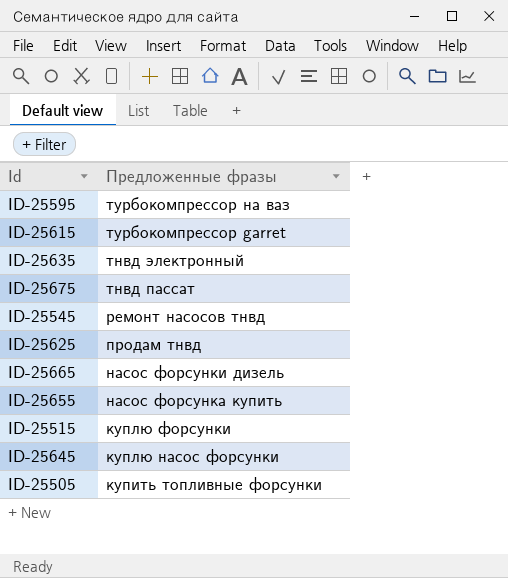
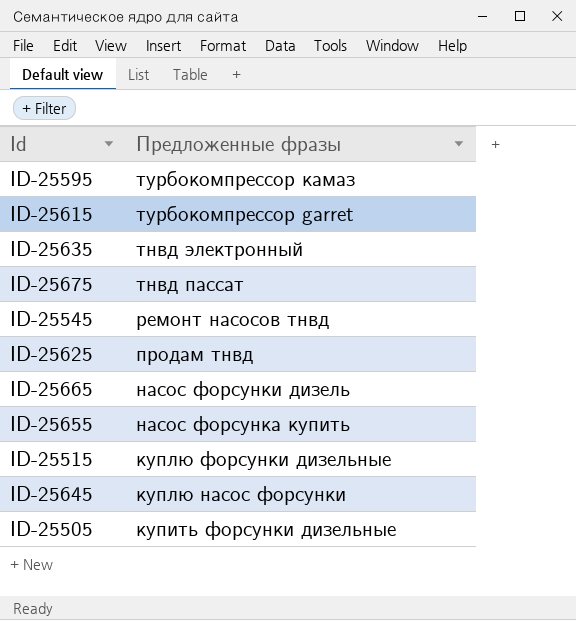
ID-25595 | Предложенные фразы: турбокомпрессор на ваз -> турбокомпрессор камаз
ID-25515 | Предложенные фразы: куплю форсунки -> куплю форсунки дизельные
ID-25505 | Предложенные фразы: купить топливные форсунки -> купить форсунки дизельные

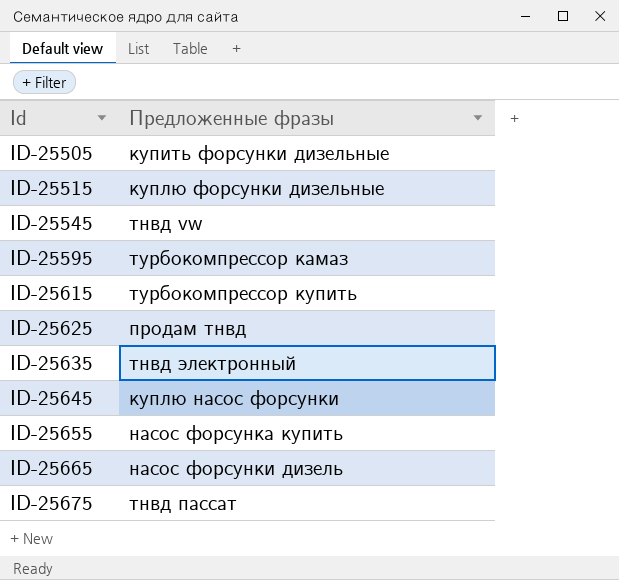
row order: Предложенные фразы descending -> Id ascending
ID-25545 | Предложенные фразы: ремонт насосов тнвд -> тнвд vw
ID-25615 | Предложенные фразы: турбокомпрессор garret -> турбокомпрессор купить

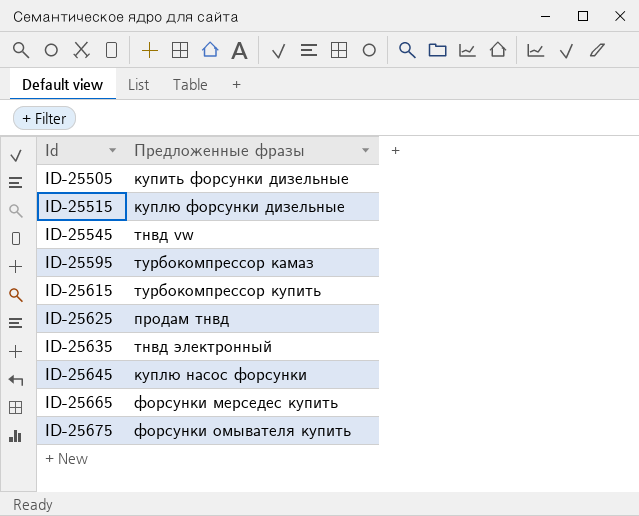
row ID-25655: насос форсунка купить -> none
ID-25665 | Предложенные фразы: насос форсунки дизель -> форсунки мерседес купить
ID-25675 | Предложенные фразы: тнвд пассат -> форсунки омывателя купить

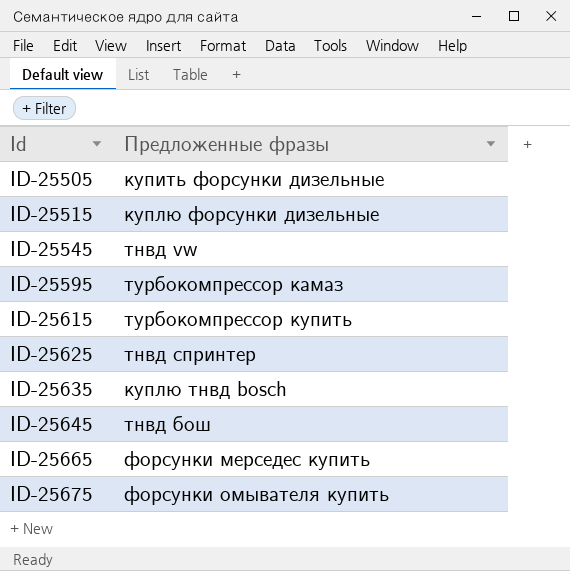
ID-25625 | Предложенные фразы: продам тнвд -> тнвд спринтер
ID-25635 | Предложенные фразы: тнвд электронный -> куплю тнвд bosch
ID-25645 | Предложенные фразы: куплю насос форсунки -> тнвд бош

